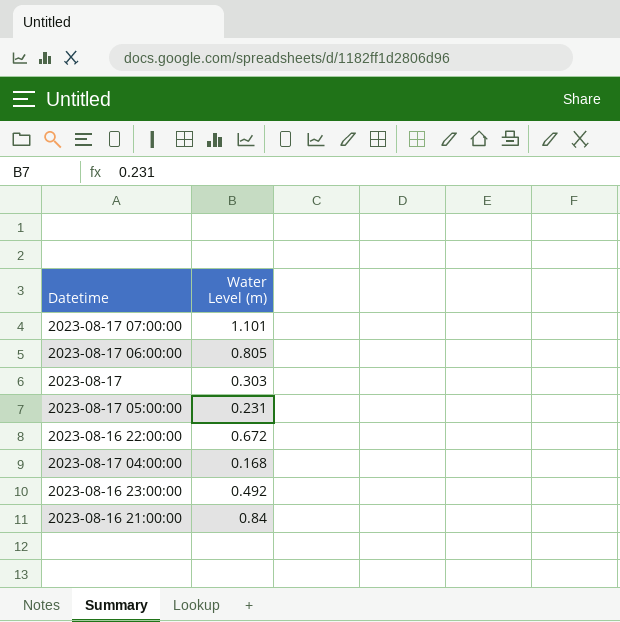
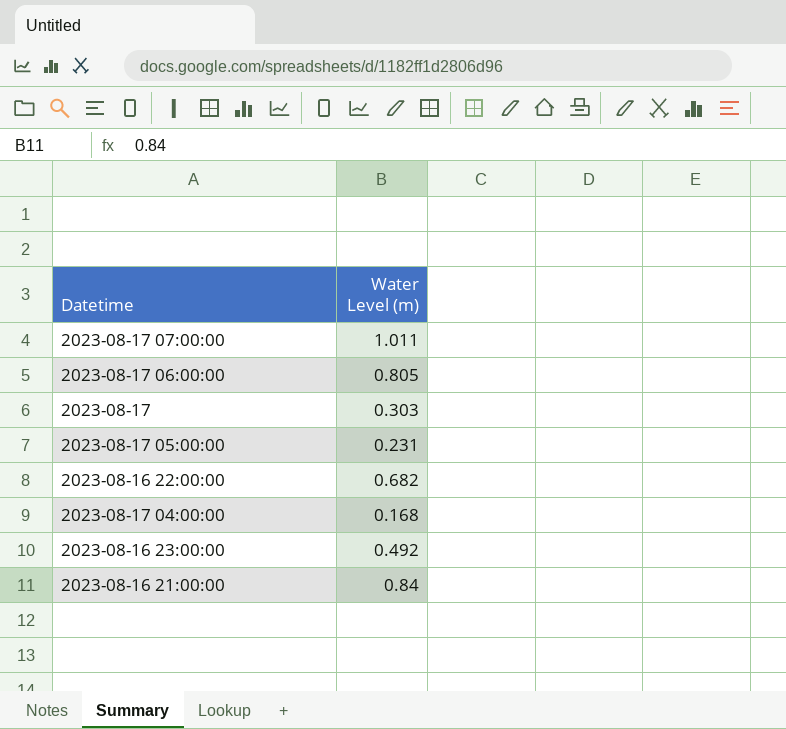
2023-08-17 07:00:00 | Water Level (m): 1.101 -> 1.011
2023-08-16 22:00:00 | Water Level (m): 0.672 -> 0.682

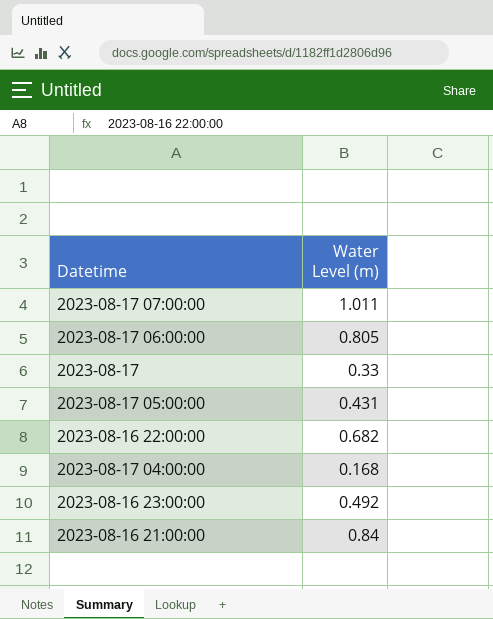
2023-08-17 | Water Level (m): 0.303 -> 0.33
2023-08-17 05:00:00 | Water Level (m): 0.231 -> 0.431

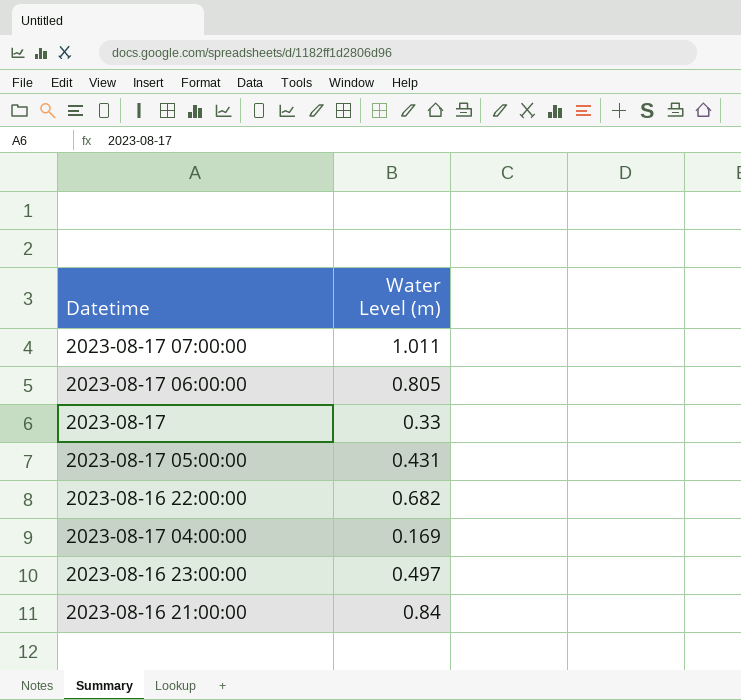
2023-08-17 04:00:00 | Water Level (m): 0.168 -> 0.169
2023-08-16 23:00:00 | Water Level (m): 0.492 -> 0.497

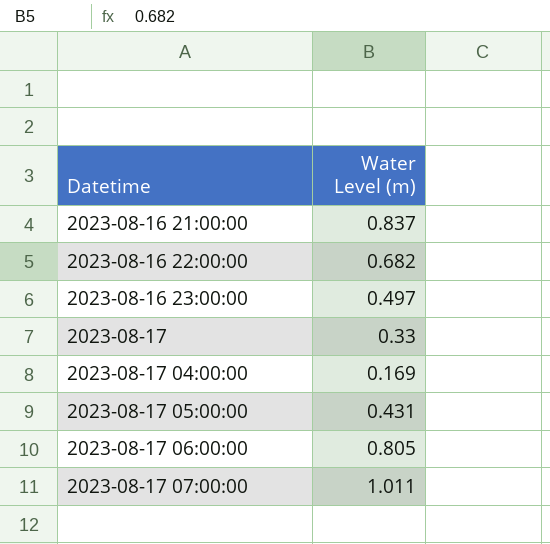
row order: none -> Datetime ascending
2023-08-16 21:00:00 | Water Level (m): 0.84 -> 0.837

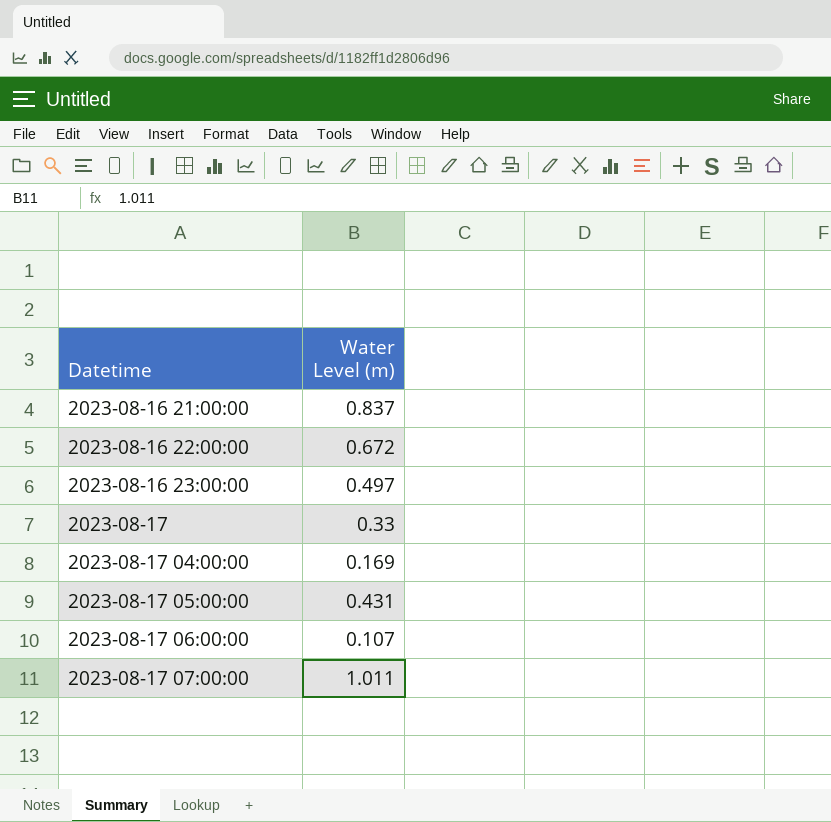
2023-08-16 22:00:00 | Water Level (m): 0.682 -> 0.672
2023-08-17 06:00:00 | Water Level (m): 0.805 -> 0.107

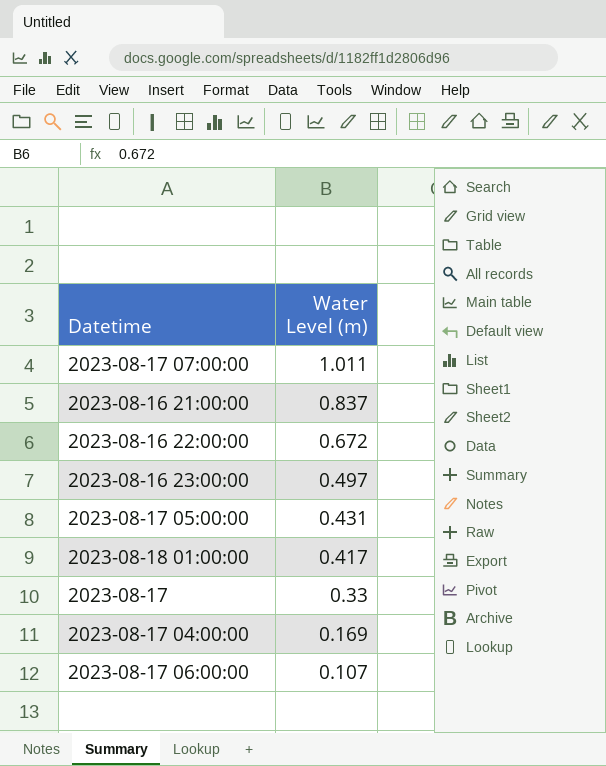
row order: Datetime ascending -> Water Level (m) descending
row 2023-08-18 01:00:00: none -> 0.417

